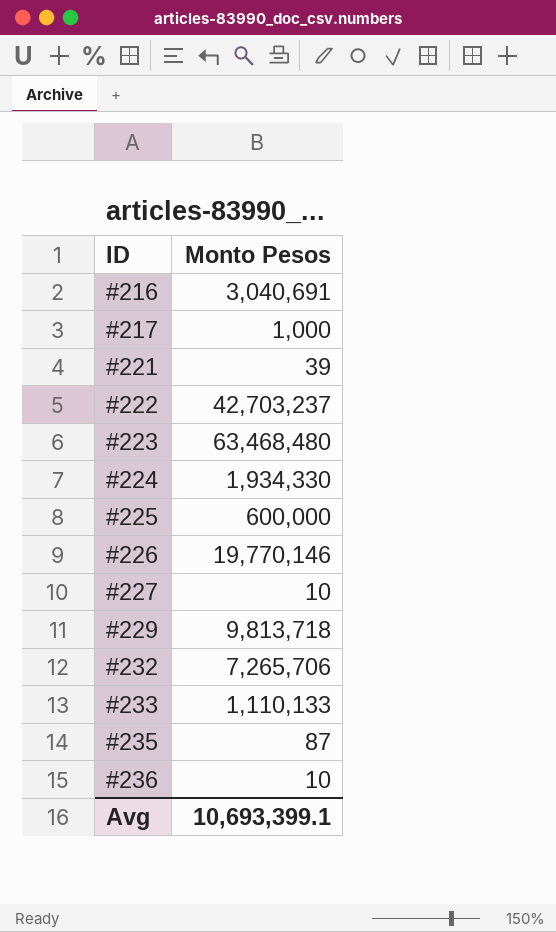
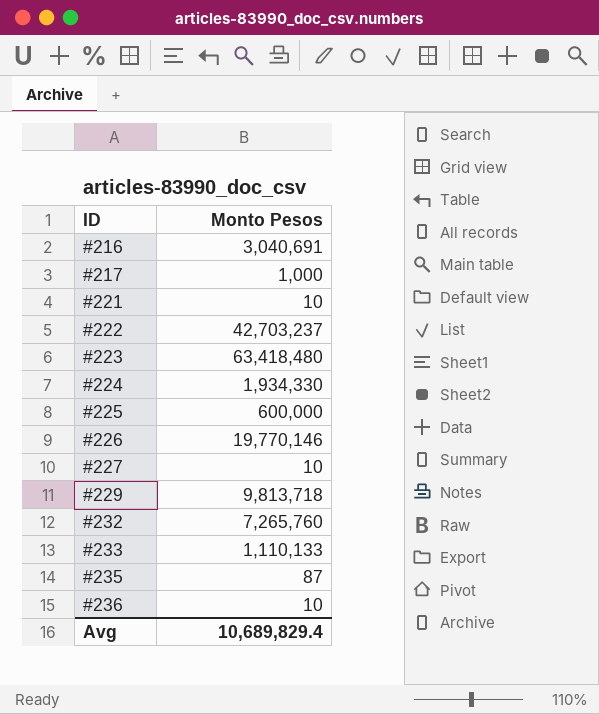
#221 | Monto Pesos: 39 -> 10
#223 | Monto Pesos: 63,468,480 -> 63,418,480
#232 | Monto Pesos: 7,265,706 -> 7,265,760
Avg | Monto Pesos: 10,693,399.1 -> 10,689,829.4

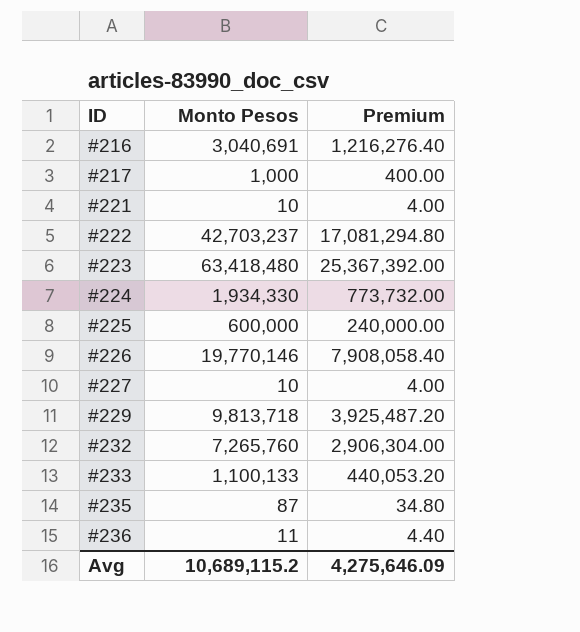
column Premium | formula: none -> [Monto Pesos] * 0.4
#233 | Monto Pesos: 1,110,133 -> 1,100,133
#236 | Monto Pesos: 10 -> 11
Avg | Monto Pesos: 10,689,829.4 -> 10,689,115.2

